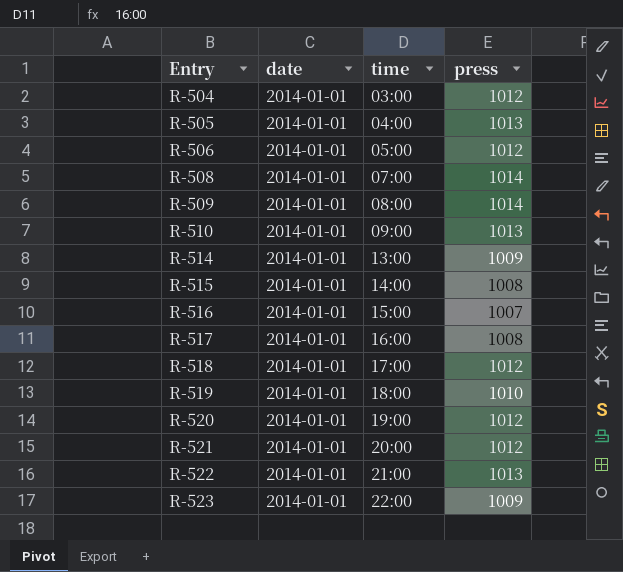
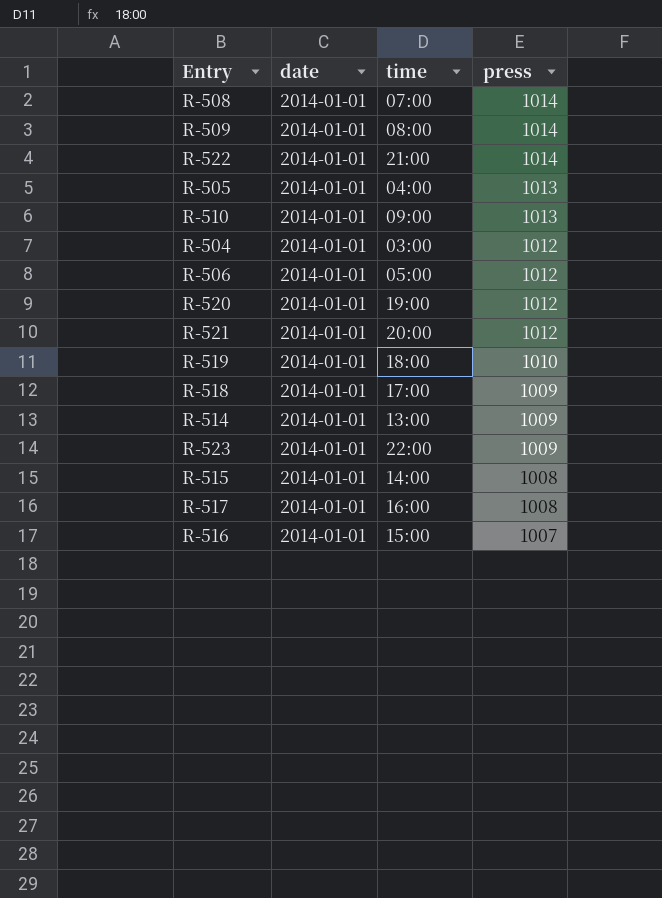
row order: Entry ascending -> press descending
R-522 | press: 1013 -> 1014
R-518 | press: 1012 -> 1009

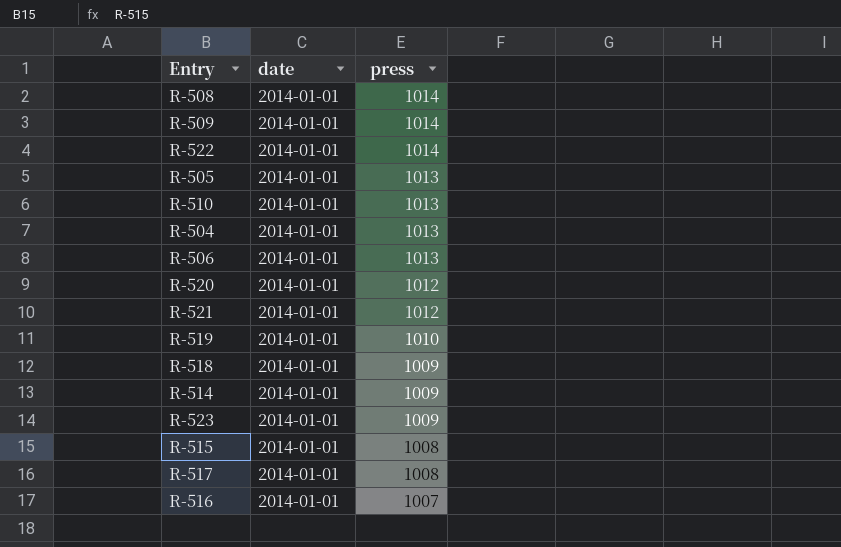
column time | position: 3 -> none
R-504 | press: 1012 -> 1013
R-506 | press: 1012 -> 1013

